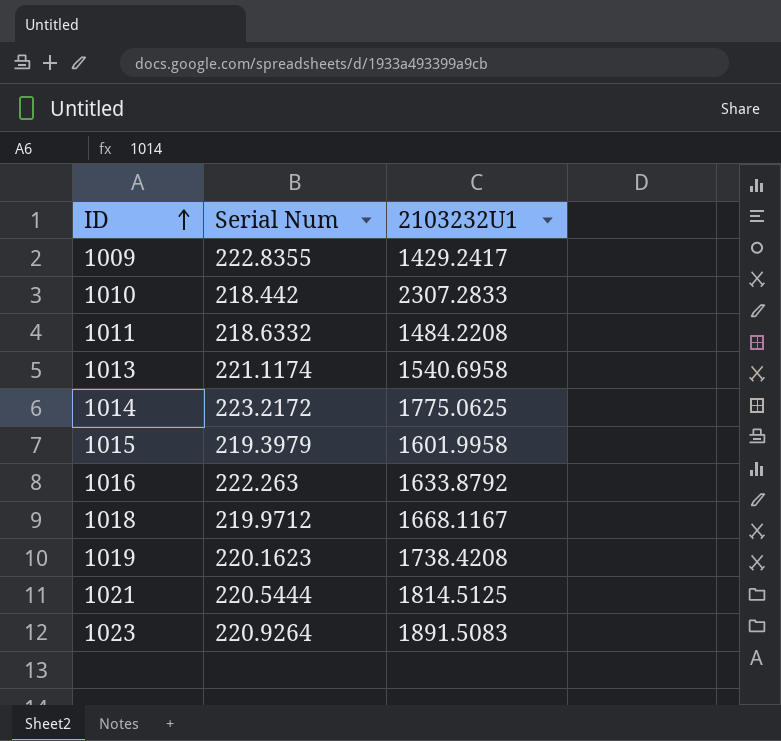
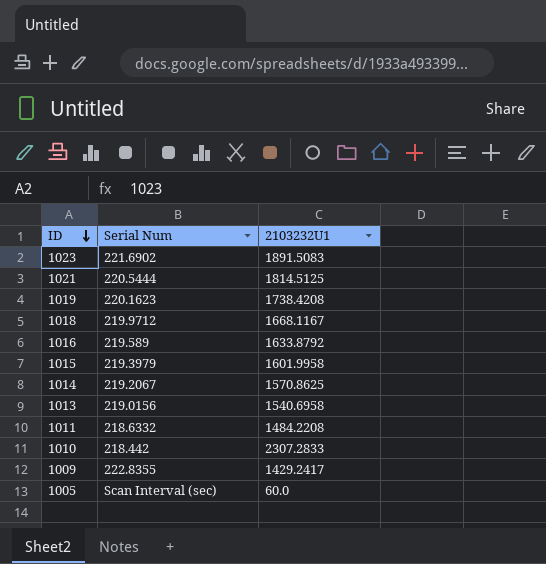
row order: ID ascending -> ID descending
1023 | Serial Num: 220.9264 -> 221.6902
1016 | Serial Num: 222.263 -> 219.589
1014 | Serial Num: 223.2172 -> 219.2067
1014 | 2103232U1: 1775.0625 -> 1570.8625
1013 | Serial Num: 221.1174 -> 219.0156
row 1005: none -> Scan Interval (sec) | 60.0

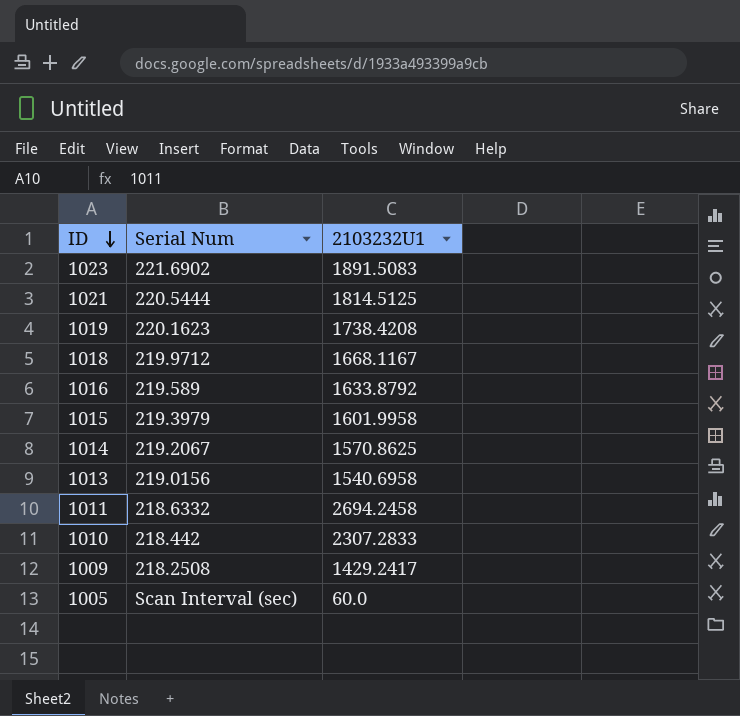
1011 | 2103232U1: 1484.2208 -> 2694.2458
1009 | Serial Num: 222.8355 -> 218.2508

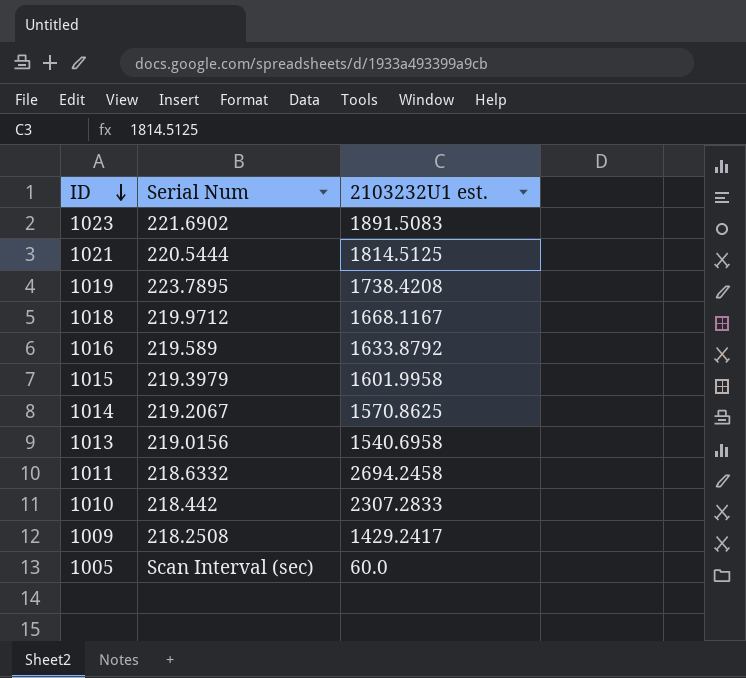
column name: 2103232U1 -> 2103232U1 est.
1019 | Serial Num: 220.1623 -> 223.7895

